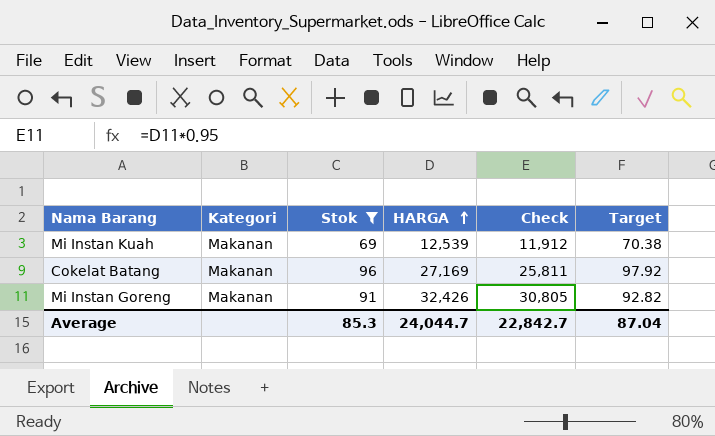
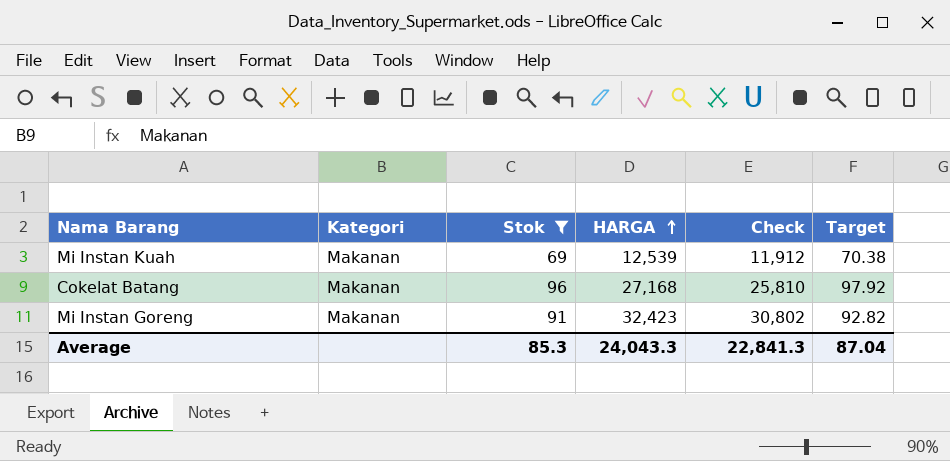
Cokelat Batang | HARGA: 27,169 -> 27,168
Cokelat Batang | Check: 25,811 -> 25,810
Mi Instan Goreng | HARGA: 32,426 -> 32,423
Mi Instan Goreng | Check: 30,805 -> 30,802
Average | HARGA: 24,044.7 -> 24,043.3
Average | Check: 22,842.7 -> 22,841.3

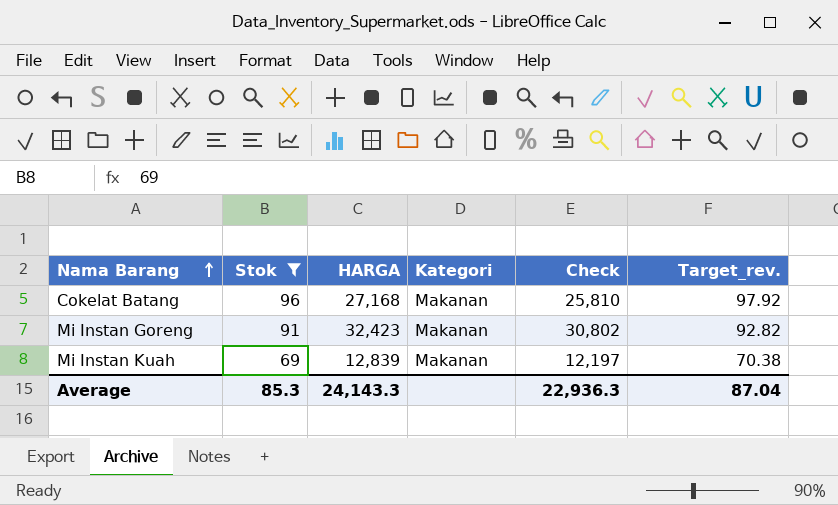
row order: HARGA ascending -> Nama Barang ascending
column Kategori | position: 2 -> 4
column name: Target -> Target_rev.
Mi Instan Kuah | HARGA: 12,539 -> 12,839
Mi Instan Kuah | Check: 11,912 -> 12,197
Average | HARGA: 24,043.3 -> 24,143.3
Average | Check: 22,841.3 -> 22,936.3

